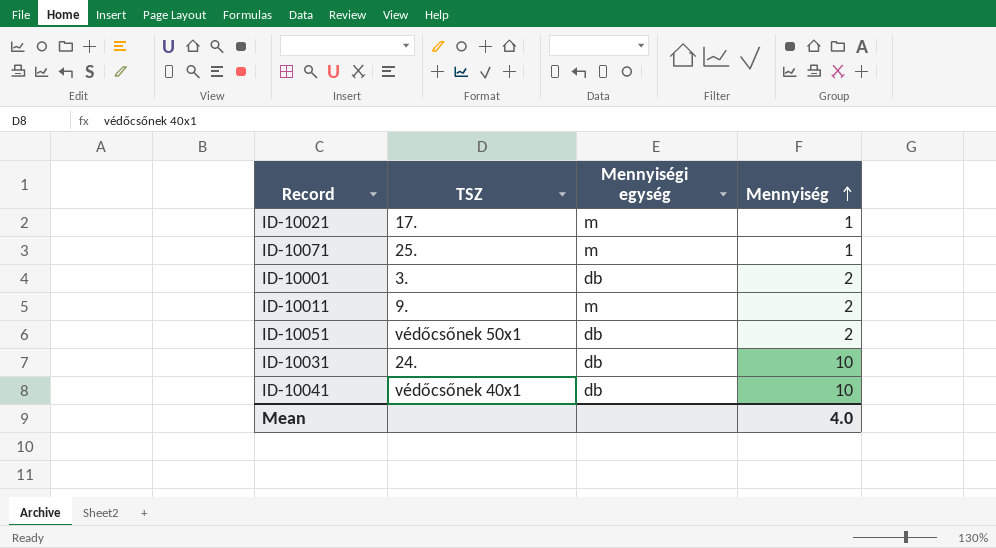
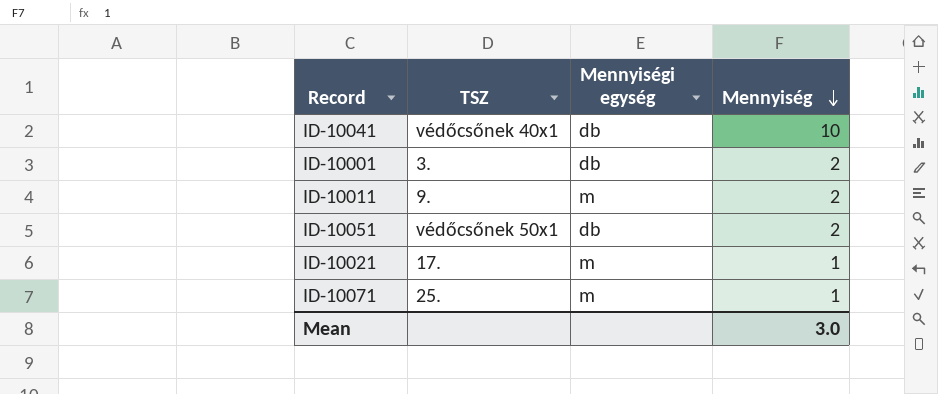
row order: Mennyiség ascending -> Mennyiség descending
row ID-10031: 24. | db | 10 -> none
Mean | Mennyiség: 4.0 -> 3.0

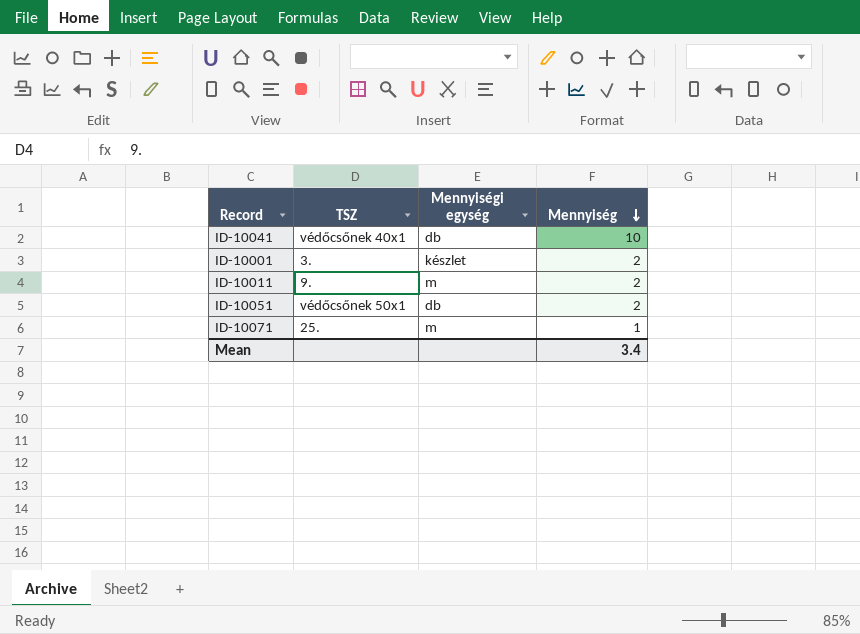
row ID-10021: 17. | m | 1 -> none
ID-10001 | Mennyiségi egység: db -> készlet
Mean | Mennyiség: 3.0 -> 3.4

